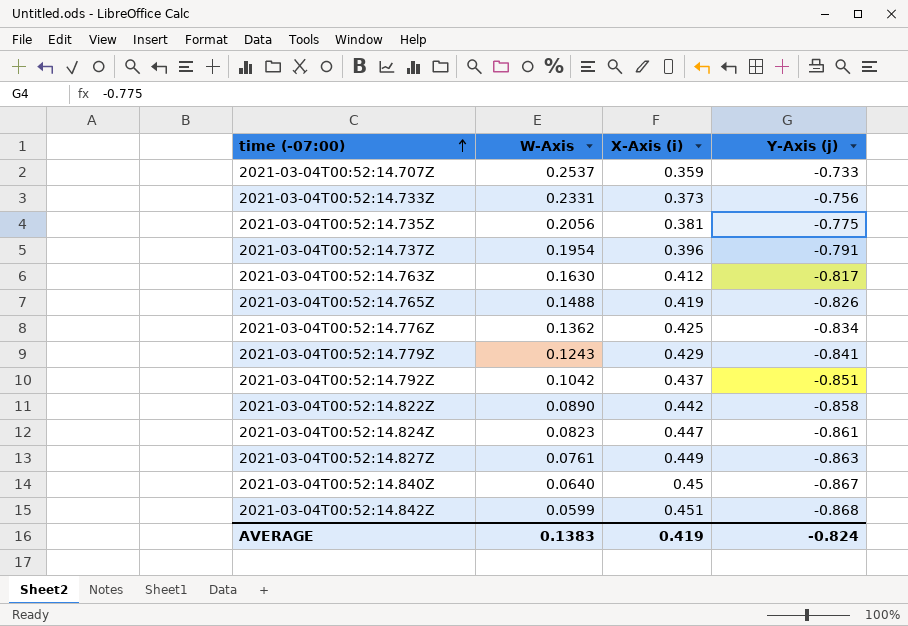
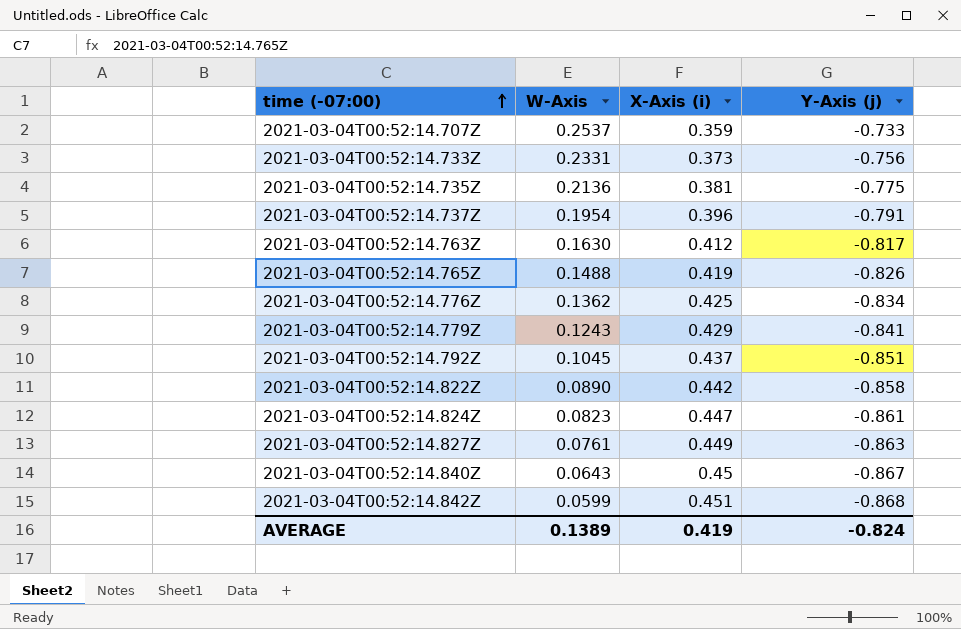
2021-03-04T00:52:14.735Z | W-Axis: 0.2056 -> 0.2136
2021-03-04T00:52:14.792Z | W-Axis: 0.1042 -> 0.1045
2021-03-04T00:52:14.840Z | W-Axis: 0.0640 -> 0.0643
AVERAGE | W-Axis: 0.1383 -> 0.1389

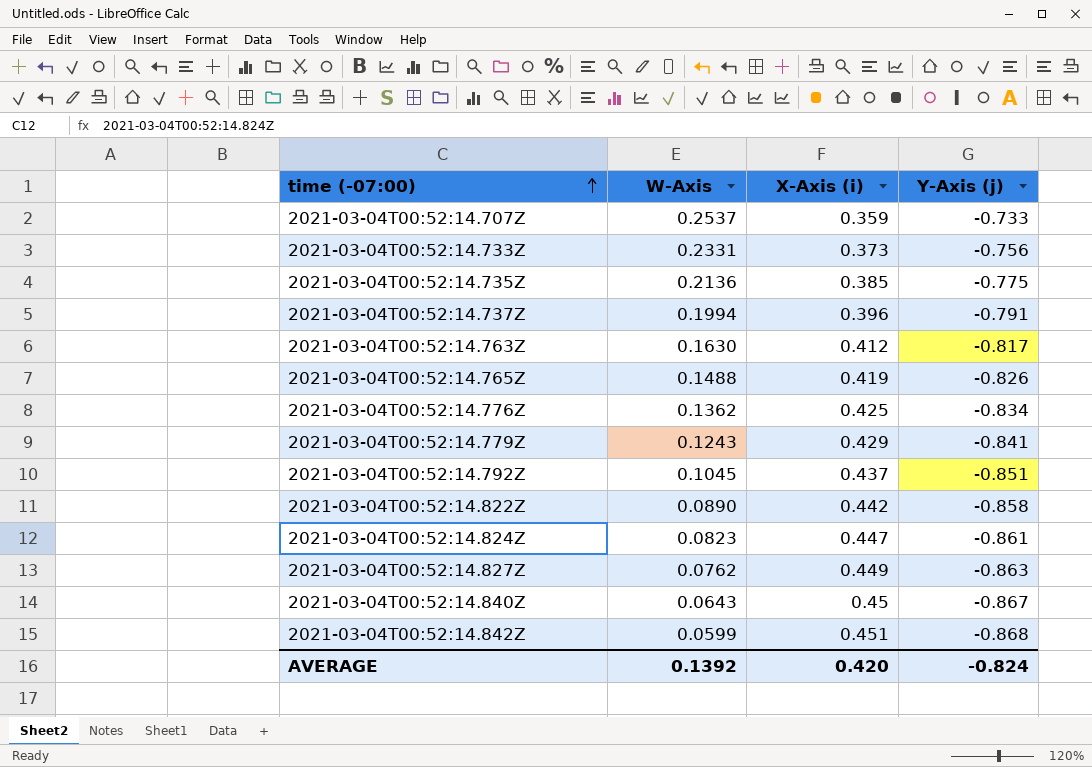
2021-03-04T00:52:14.735Z | X-Axis (i): 0.381 -> 0.385
2021-03-04T00:52:14.737Z | W-Axis: 0.1954 -> 0.1994
2021-03-04T00:52:14.827Z | W-Axis: 0.0761 -> 0.0762
AVERAGE | W-Axis: 0.1389 -> 0.1392
AVERAGE | X-Axis (i): 0.419 -> 0.420

